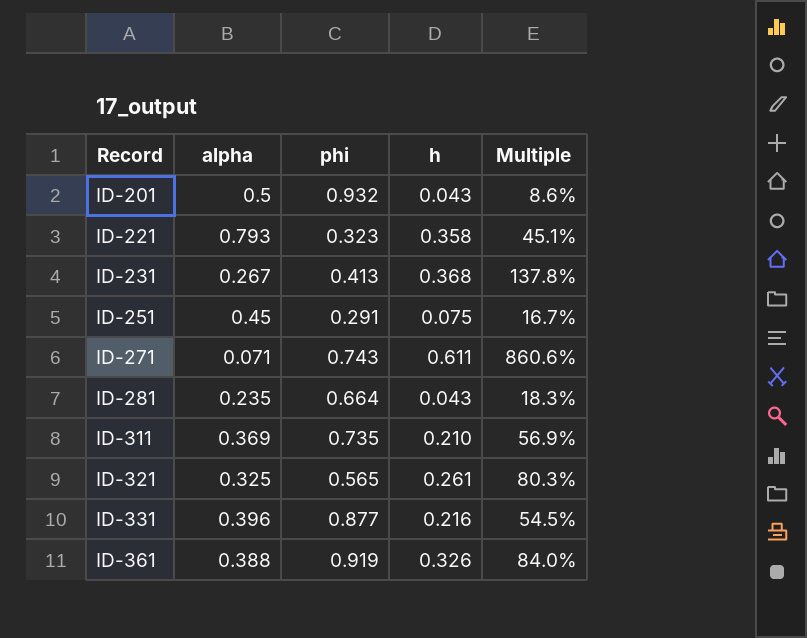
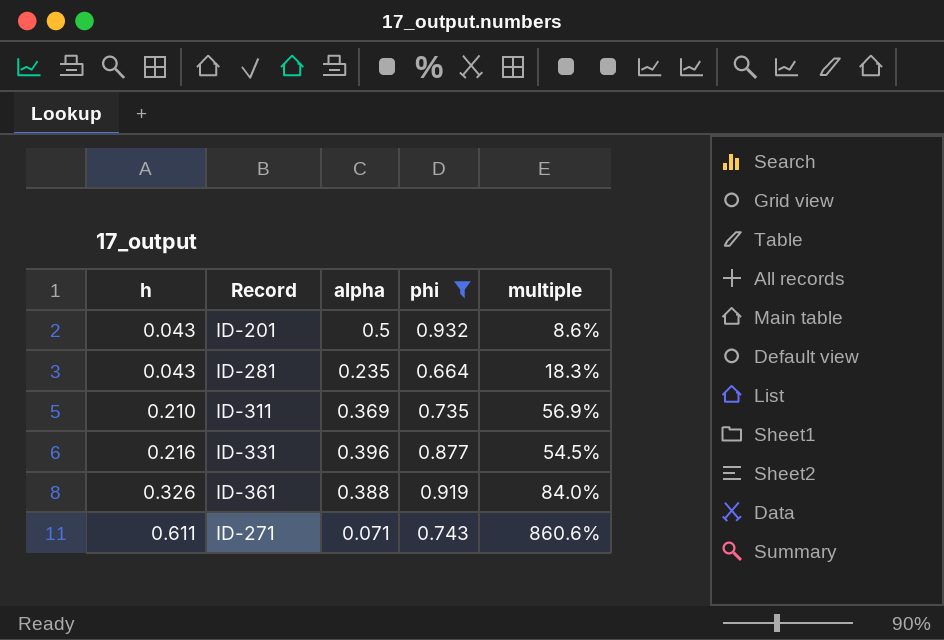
filter: none -> phi >= 0.664
row order: Record ascending -> h ascending
column h | position: 4 -> 1
column name: Multiple -> multiple

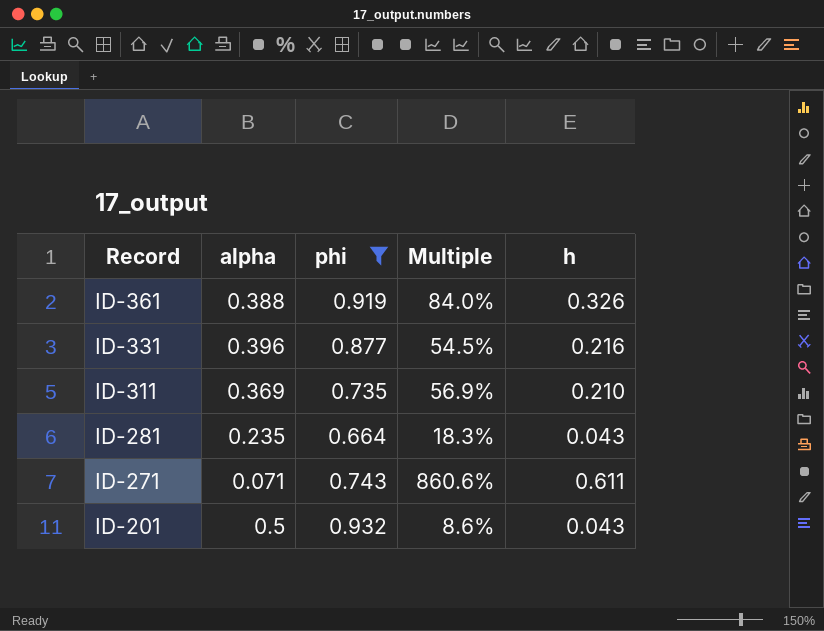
row order: h ascending -> Record descending
column name: multiple -> Multiple
column h | position: 1 -> 5

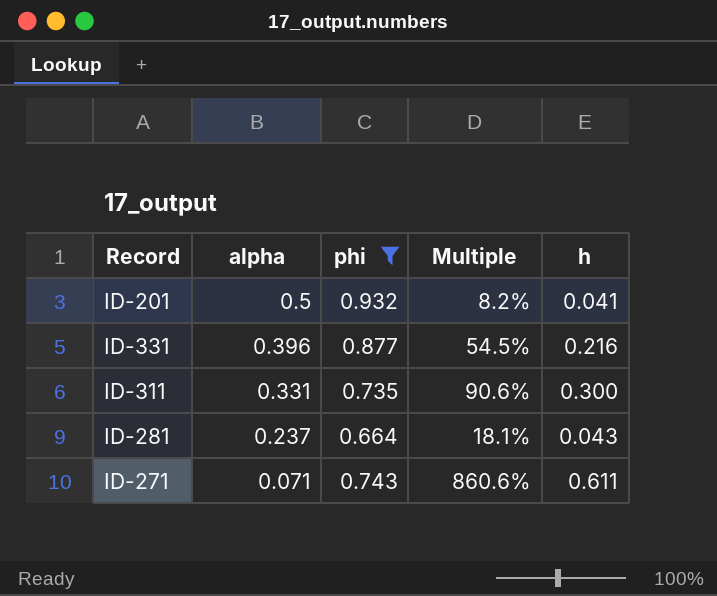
row order: Record descending -> alpha descending
row ID-361: 0.388 | 0.919 | 84.0% | 0.326 -> none
ID-201 | Multiple: 8.6% -> 8.2%
ID-201 | h: 0.043 -> 0.041
ID-311 | alpha: 0.369 -> 0.331
ID-311 | Multiple: 56.9% -> 90.6%
ID-311 | h: 0.210 -> 0.300
ID-281 | alpha: 0.235 -> 0.237
ID-281 | Multiple: 18.3% -> 18.1%

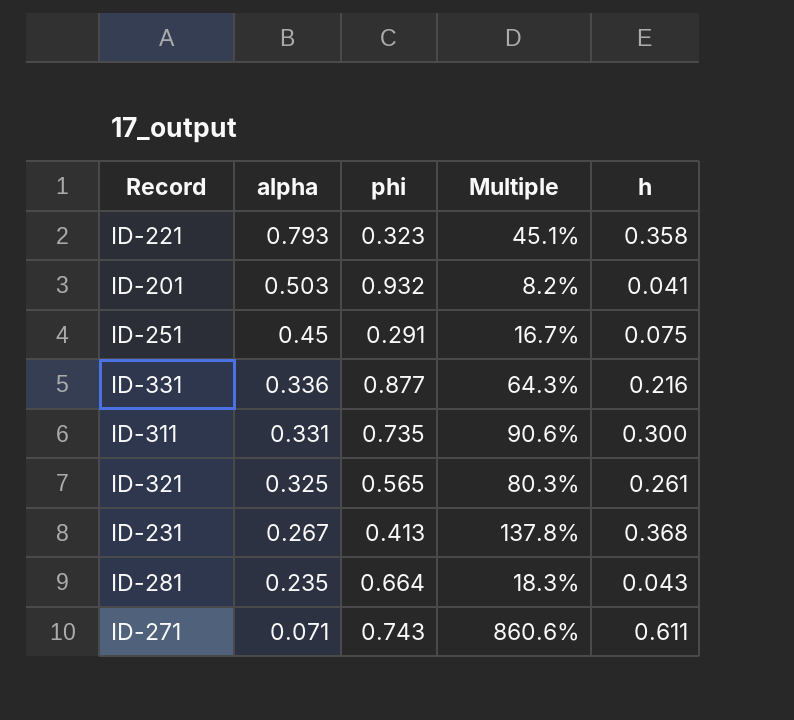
filter: phi >= 0.664 -> none
ID-201 | alpha: 0.5 -> 0.503
ID-331 | alpha: 0.396 -> 0.336
ID-331 | Multiple: 54.5% -> 64.3%
ID-281 | alpha: 0.237 -> 0.235
ID-281 | Multiple: 18.1% -> 18.3%

